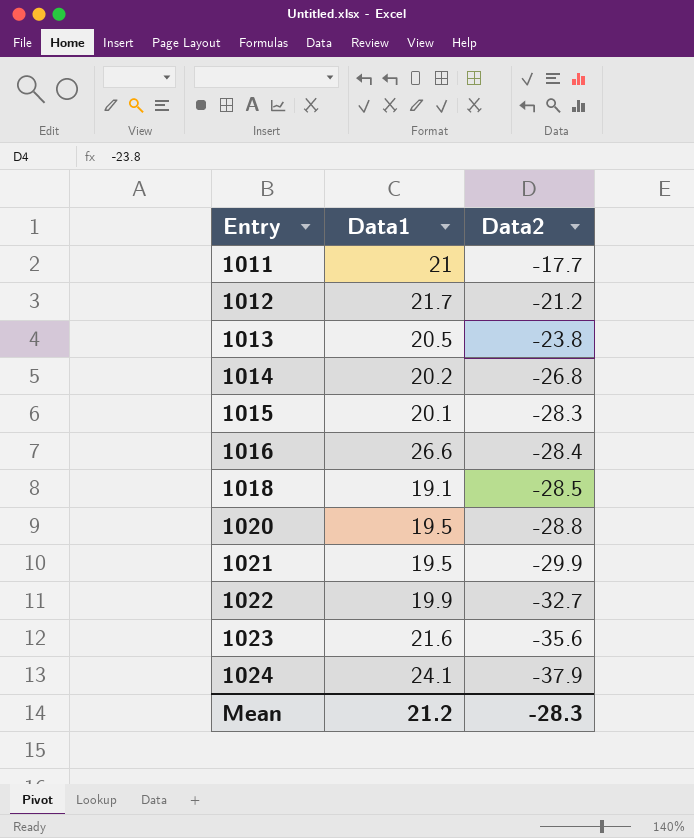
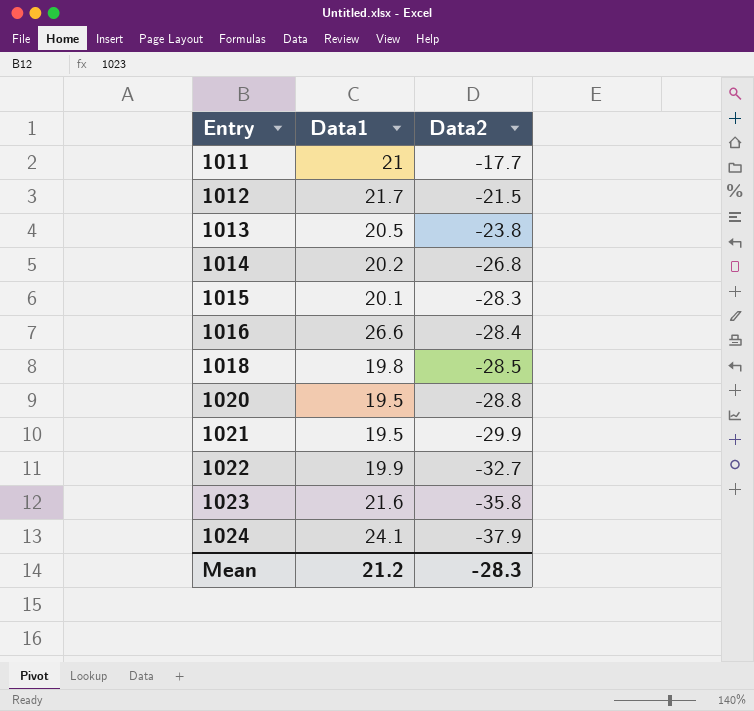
1012 | Data2: -21.2 -> -21.5
1018 | Data1: 19.1 -> 19.8
1023 | Data2: -35.6 -> -35.8

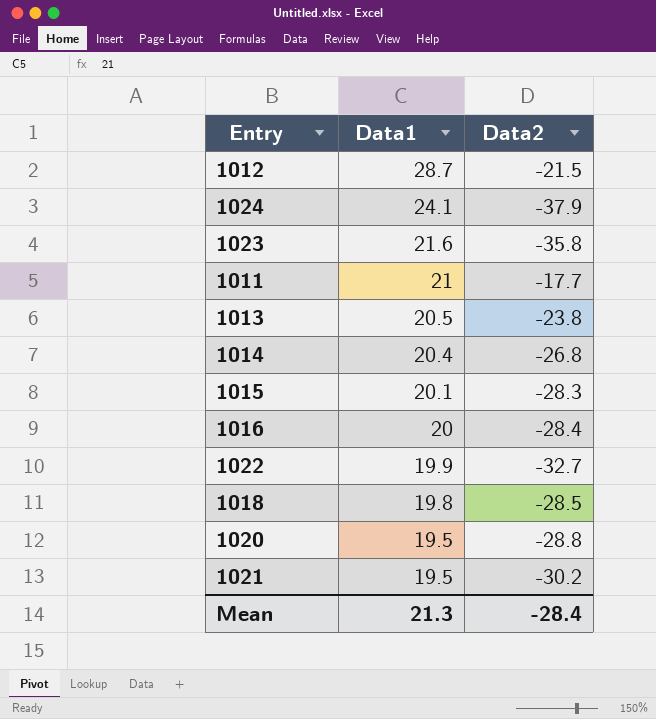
row order: Entry ascending -> Data1 descending
1012 | Data1: 21.7 -> 28.7
1014 | Data1: 20.2 -> 20.4
1016 | Data1: 26.6 -> 20
1021 | Data2: -29.9 -> -30.2
Mean | Data1: 21.2 -> 21.3
Mean | Data2: -28.3 -> -28.4

